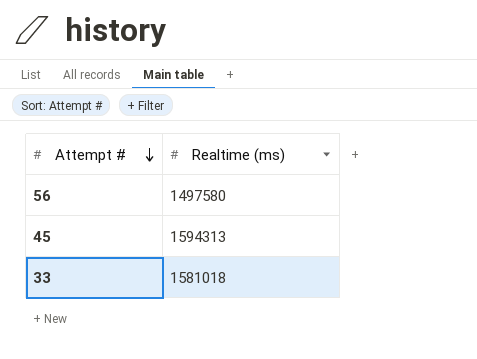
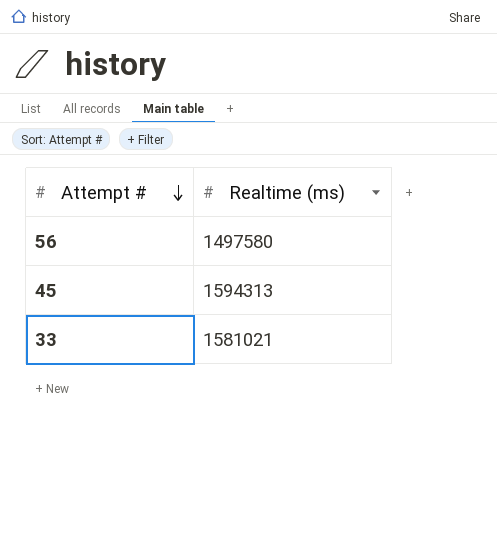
33 | Realtime (ms): 1581018 -> 1581021

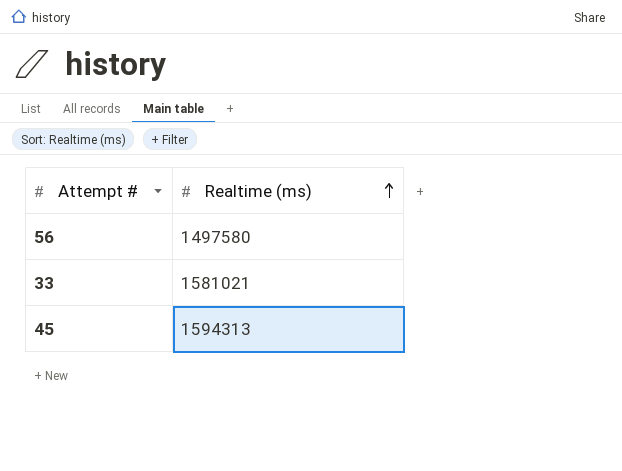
row order: Attempt # descending -> Realtime (ms) ascending

